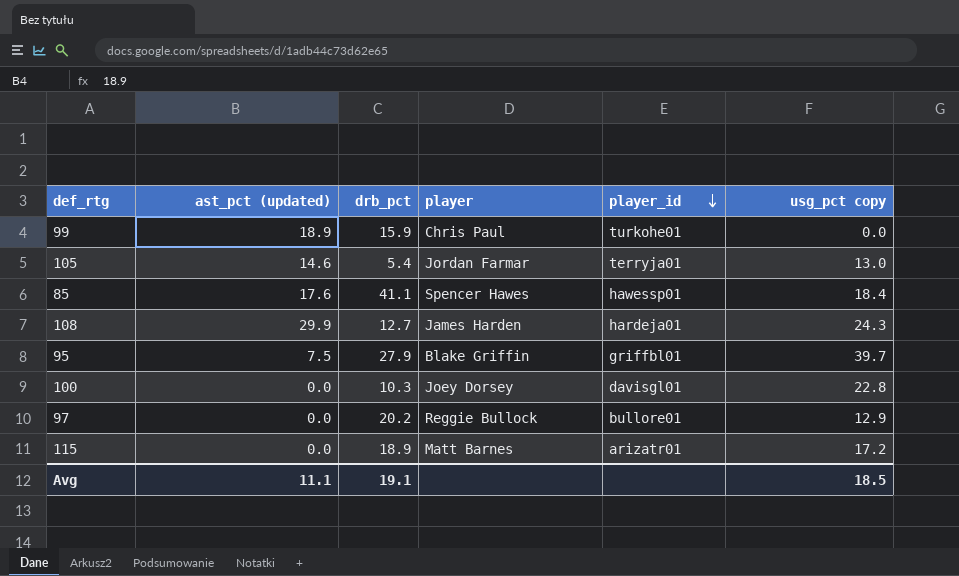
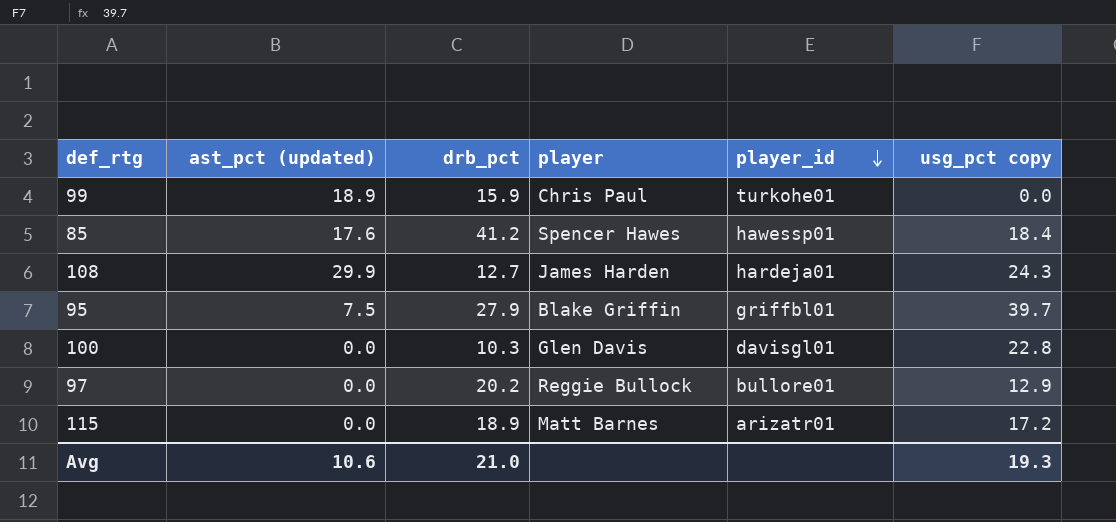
row 105: 14.6 | 5.4 | Jordan Farmar | terryja01 | 13.0 -> none
85 | drb_pct: 41.1 -> 41.2
100 | player: Joey Dorsey -> Glen Davis
Avg | ast_pct (updated): 11.1 -> 10.6
Avg | drb_pct: 19.1 -> 21.0
Avg | usg_pct copy: 18.5 -> 19.3

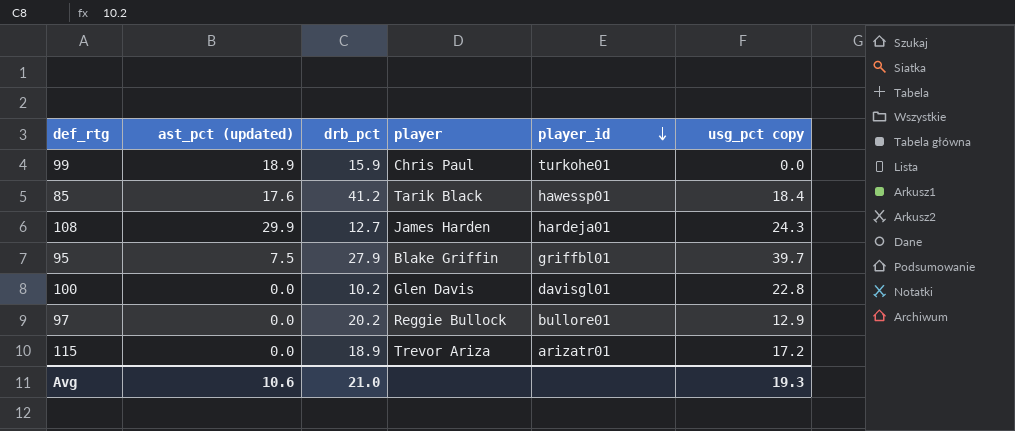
85 | player: Spencer Hawes -> Tarik Black
100 | drb_pct: 10.3 -> 10.2
115 | player: Matt Barnes -> Trevor Ariza

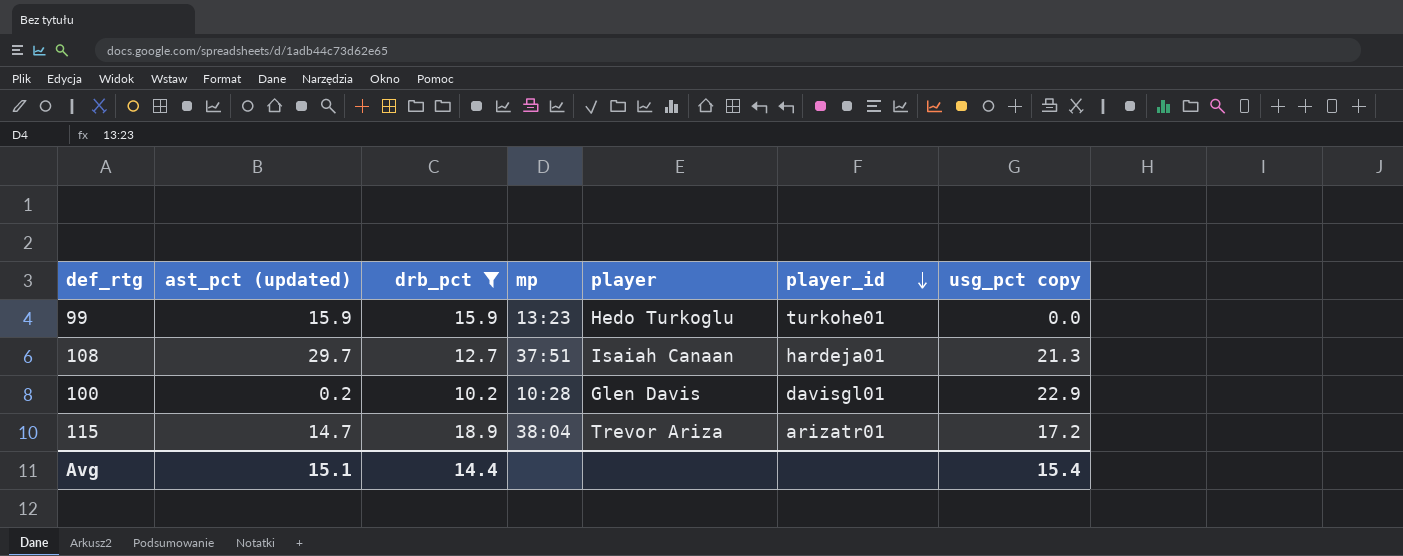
filter: none -> drb_pct <= 18.9
column mp | position: none -> 4
99 | ast_pct (updated): 18.9 -> 15.9
99 | player: Chris Paul -> Hedo Turkoglu
108 | ast_pct (updated): 29.9 -> 29.7
108 | player: James Harden -> Isaiah Canaan
108 | usg_pct copy: 24.3 -> 21.3
100 | ast_pct (updated): 0.0 -> 0.2
100 | usg_pct copy: 22.8 -> 22.9
115 | ast_pct (updated): 0.0 -> 14.7
Avg | ast_pct (updated): 10.6 -> 15.1
Avg | drb_pct: 21.0 -> 14.4
Avg | usg_pct copy: 19.3 -> 15.4

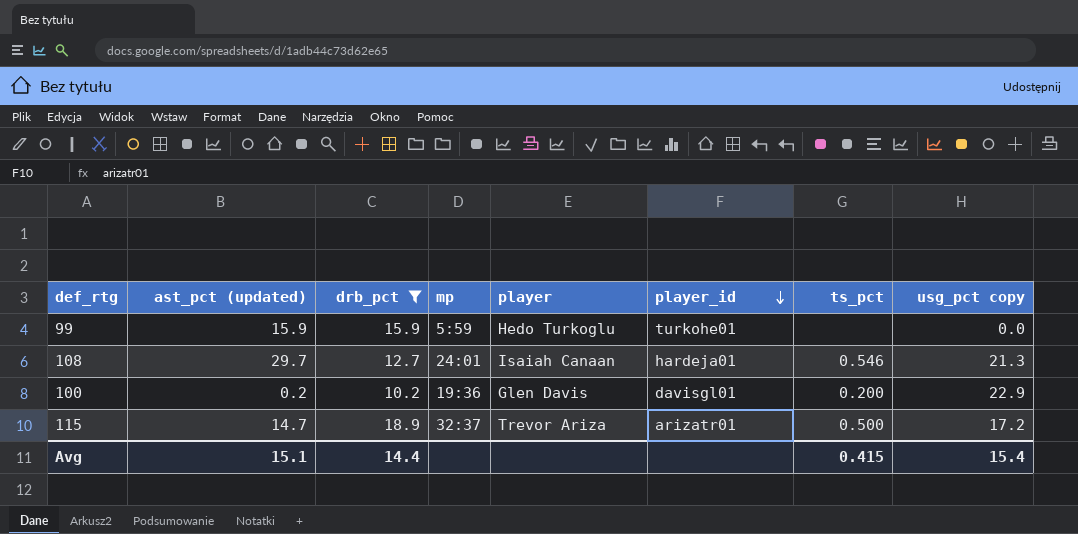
column ts_pct | position: none -> 7
99 | mp: 13:23 -> 5:59
108 | mp: 37:51 -> 24:01
100 | mp: 10:28 -> 19:36
115 | mp: 38:04 -> 32:37

